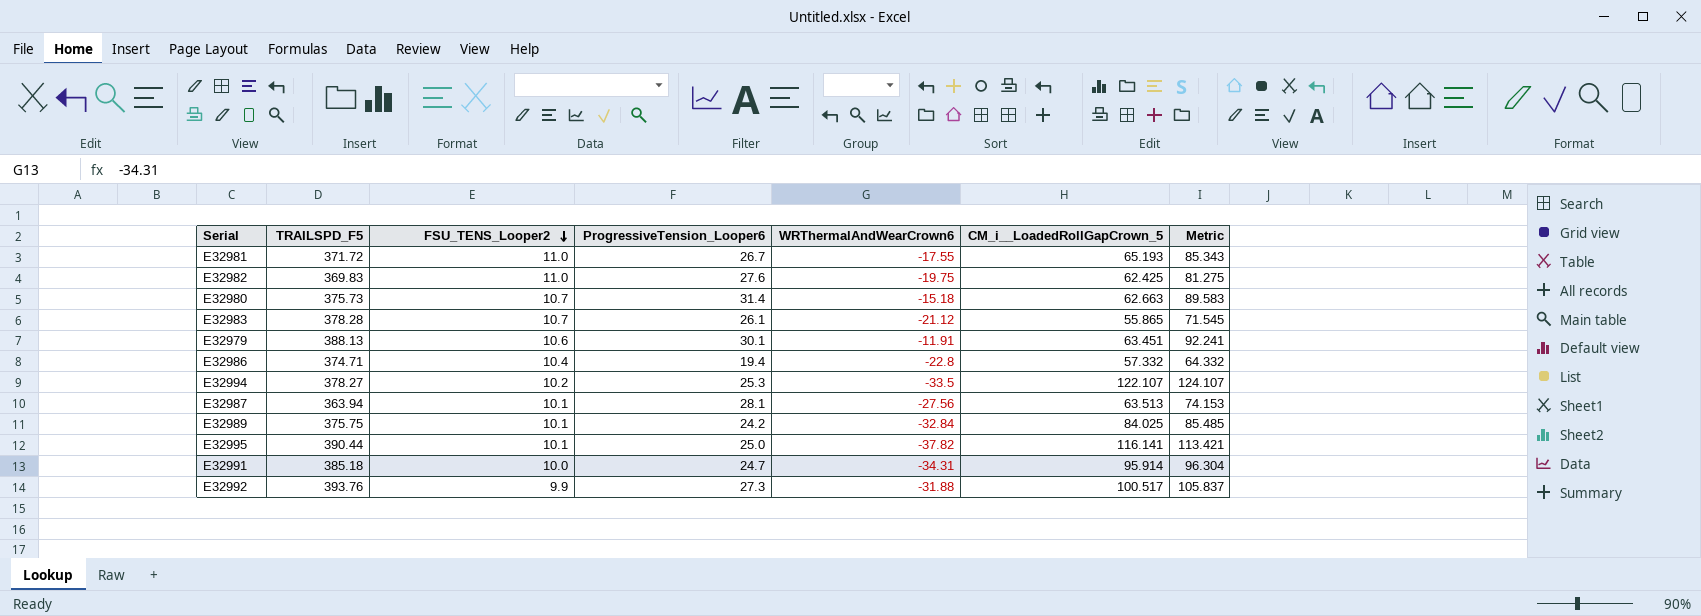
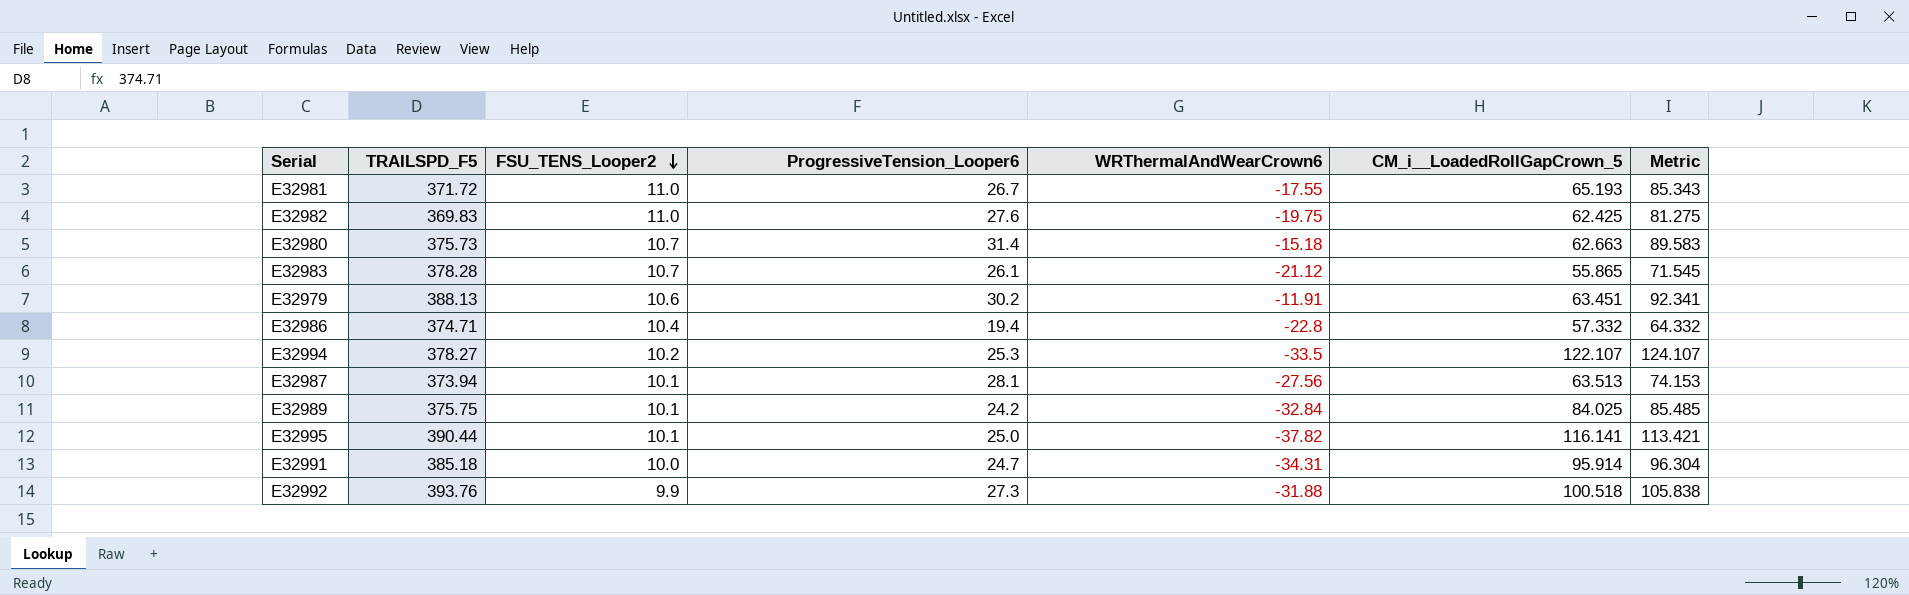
E32979 | ProgressiveTension_Looper6: 30.1 -> 30.2
E32979 | Metric: 92.241 -> 92.341
E32987 | TRAILSPD_F5: 363.94 -> 373.94
E32992 | CM_i__LoadedRollGapCrown_5: 100.517 -> 100.518
E32992 | Metric: 105.837 -> 105.838

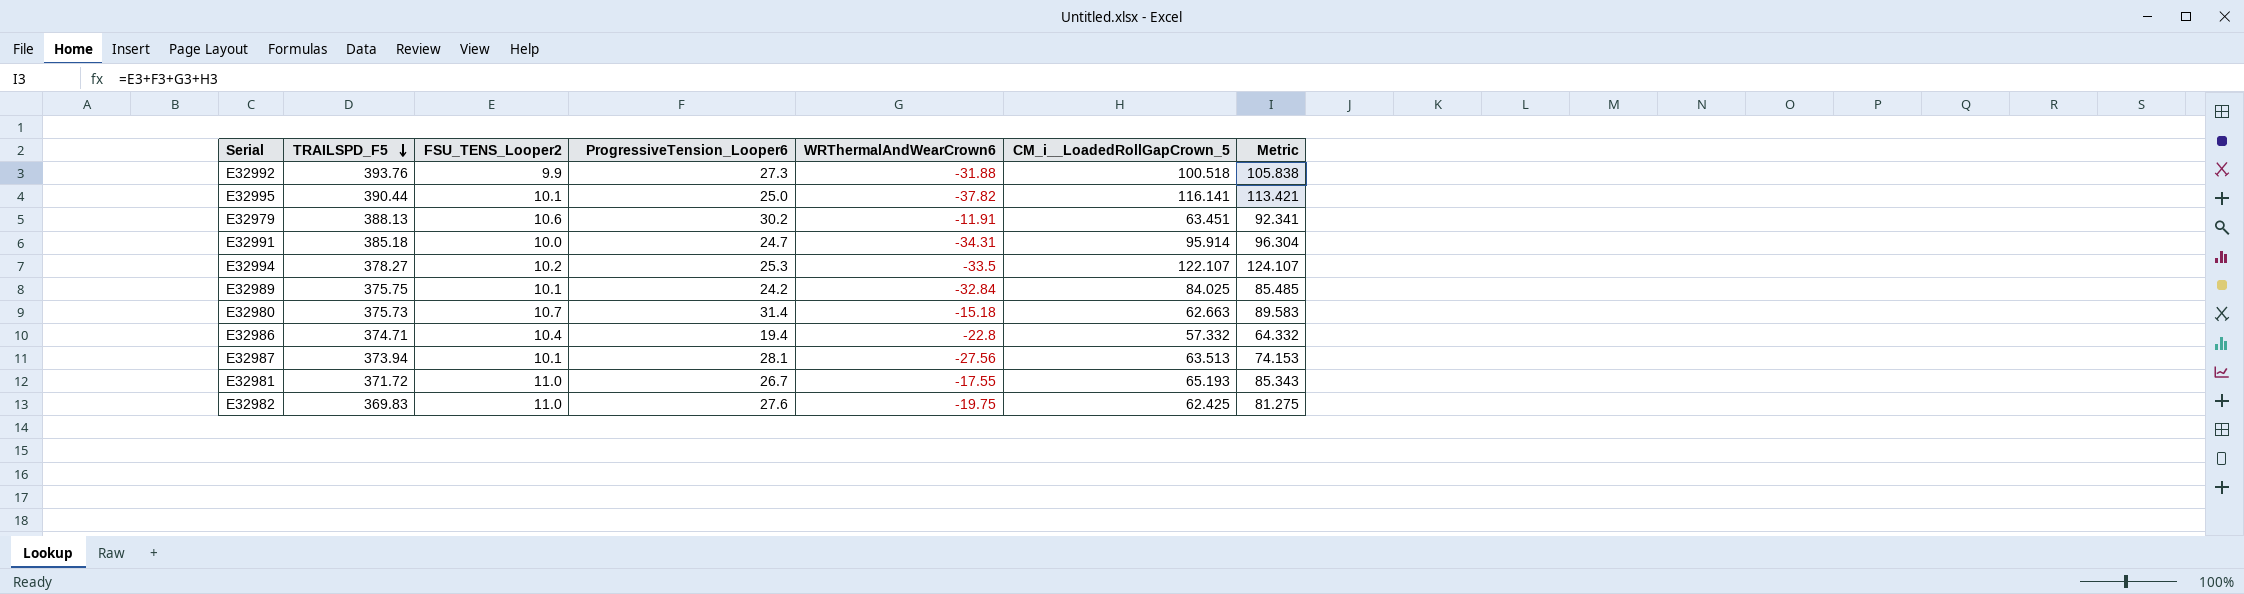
row order: FSU_TENS_Looper2 descending -> TRAILSPD_F5 descending
row E32983: 378.28 | 10.7 | 26.1 | -21.12 | 55.865 | 71.545 -> none

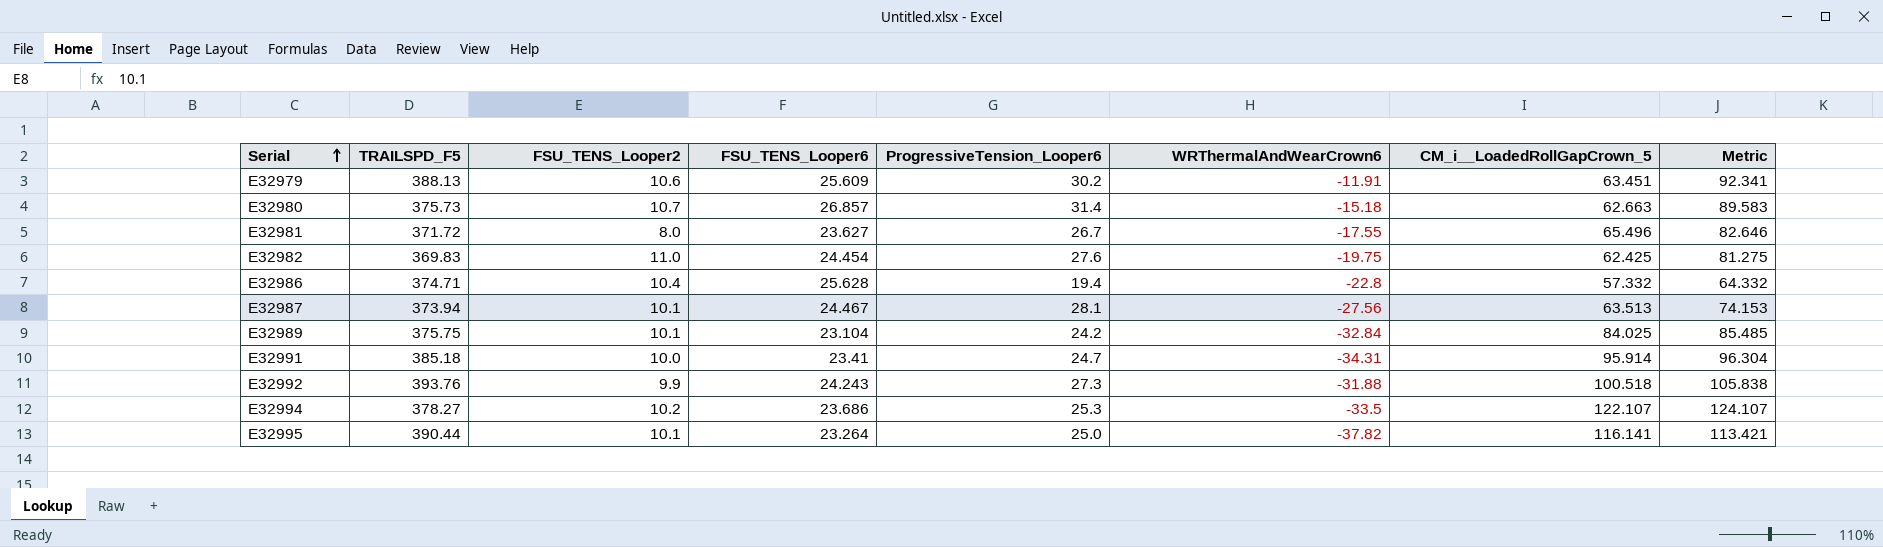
row order: TRAILSPD_F5 descending -> Serial ascending
column FSU_TENS_Looper6 | position: none -> 4
E32981 | FSU_TENS_Looper2: 11.0 -> 8.0
E32981 | CM_i__LoadedRollGapCrown_5: 65.193 -> 65.496
E32981 | Metric: 85.343 -> 82.646

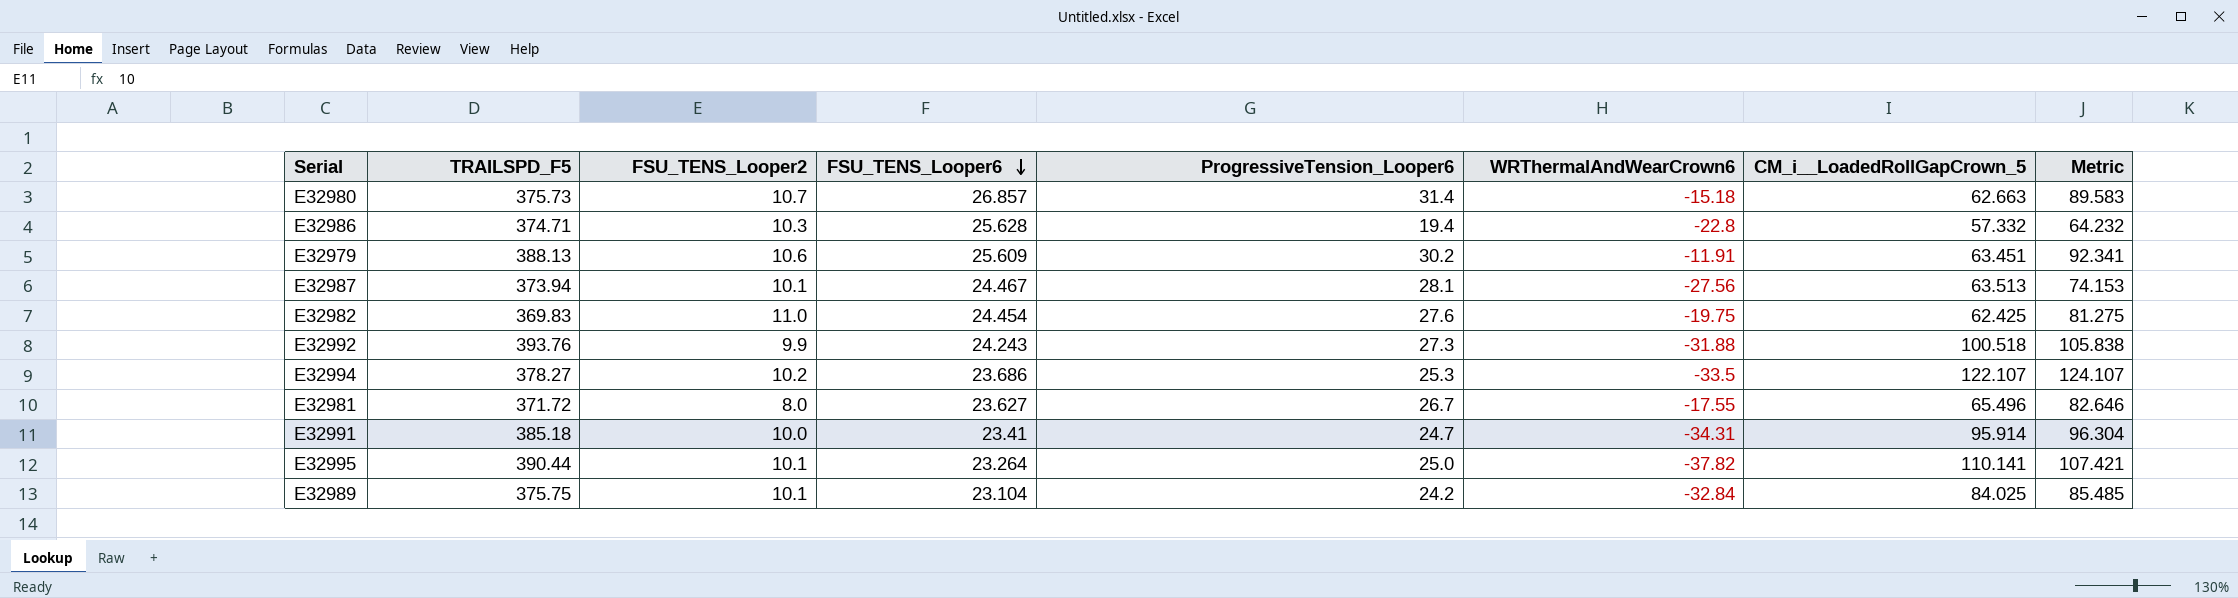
row order: Serial ascending -> FSU_TENS_Looper6 descending
E32986 | FSU_TENS_Looper2: 10.4 -> 10.3
E32986 | Metric: 64.332 -> 64.232
E32995 | CM_i__LoadedRollGapCrown_5: 116.141 -> 110.141
E32995 | Metric: 113.421 -> 107.421

